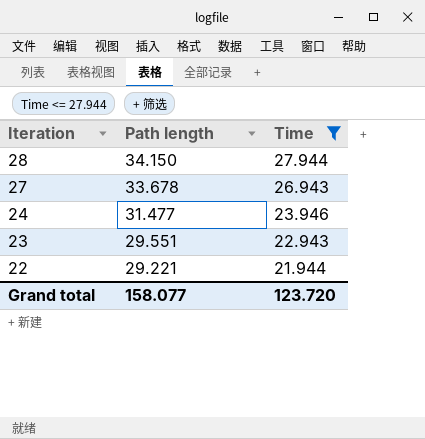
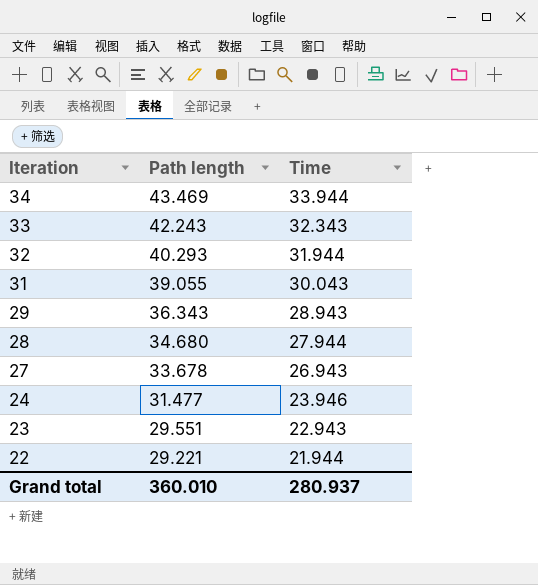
filter: Time <= 27.944 -> none
28 | Path length: 34.150 -> 34.680
Grand total | Path length: 158.077 -> 360.010
Grand total | Time: 123.720 -> 280.937

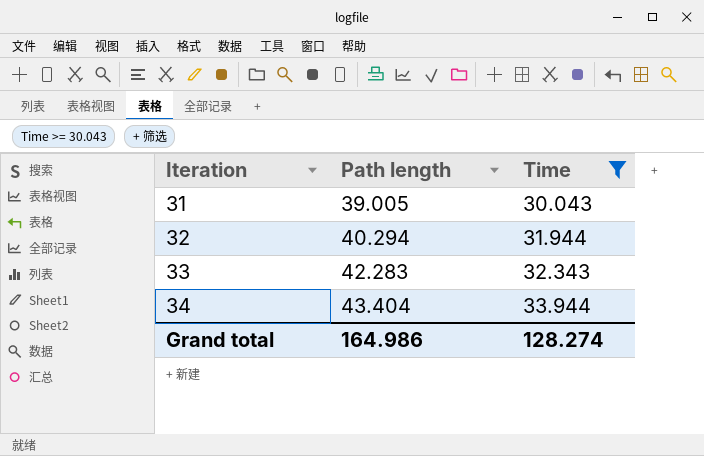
filter: none -> Time >= 30.043
row order: Iteration descending -> Iteration ascending
31 | Path length: 39.055 -> 39.005
32 | Path length: 40.293 -> 40.294
33 | Path length: 42.243 -> 42.283
34 | Path length: 43.469 -> 43.404
Grand total | Path length: 360.010 -> 164.986
Grand total | Time: 280.937 -> 128.274

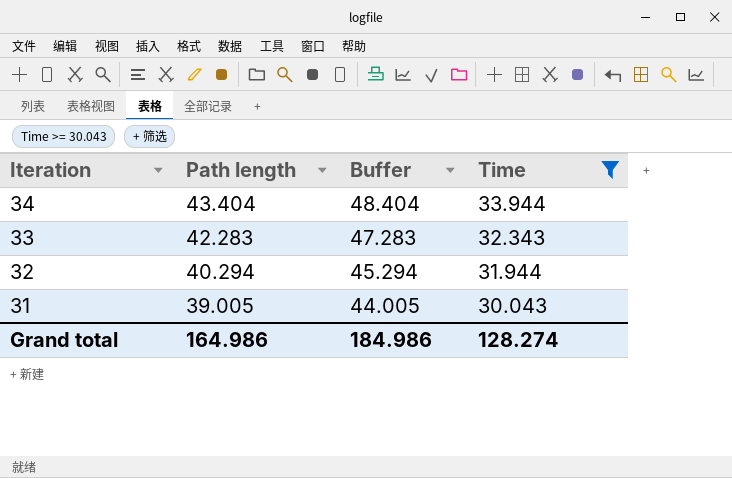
row order: Iteration ascending -> Iteration descending
column Buffer | formula: none -> [Path length] + 5

